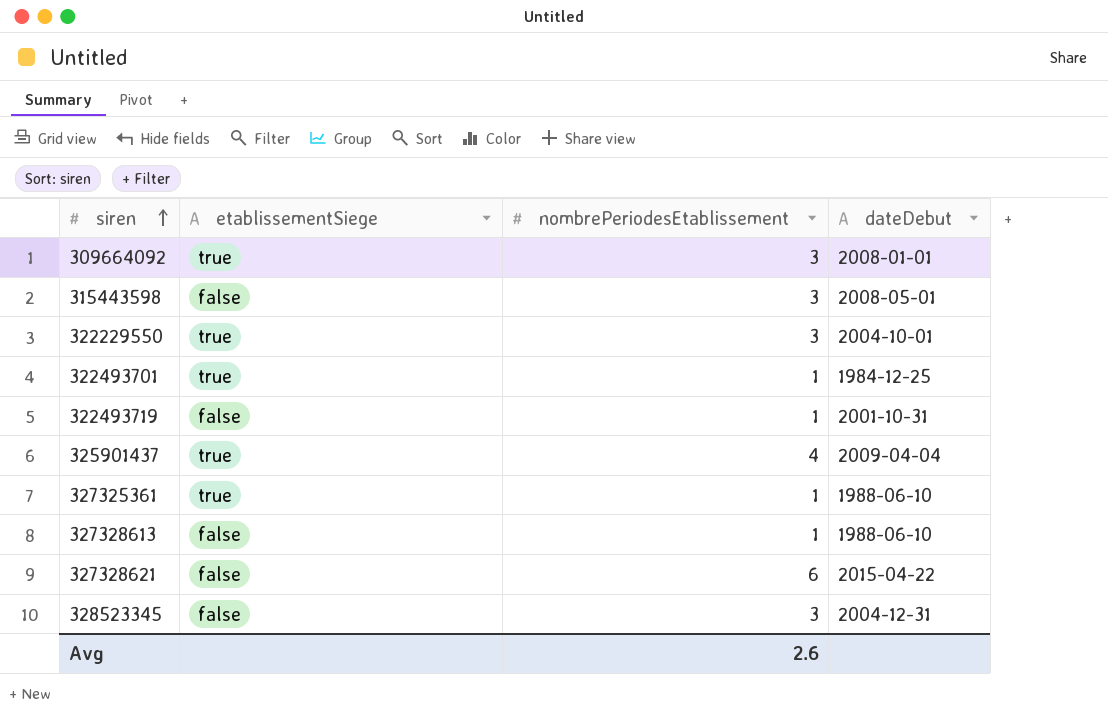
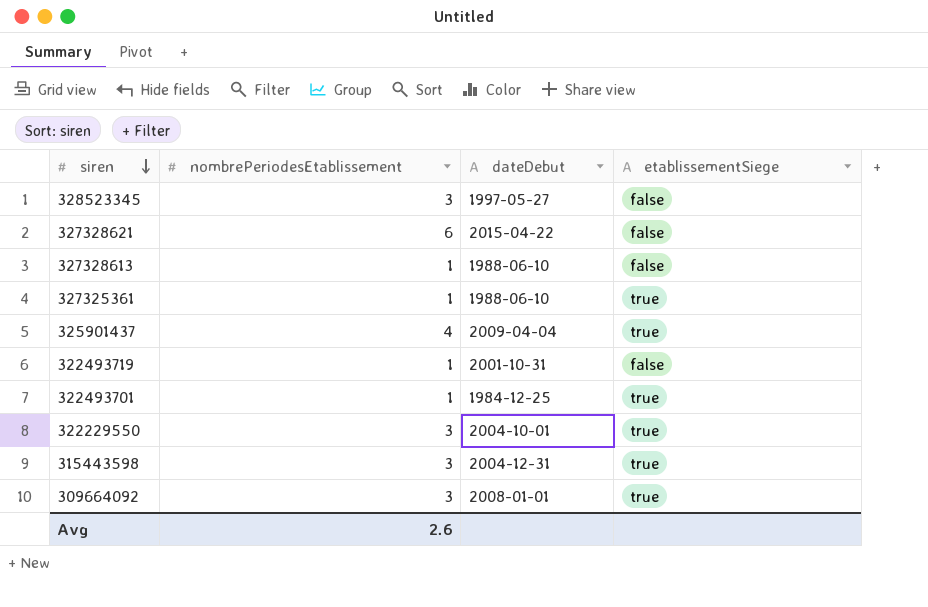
row order: siren ascending -> siren descending
column etablissementSiege | position: 2 -> 4
328523345 | dateDebut: 2004-12-31 -> 1997-05-27
315443598 | dateDebut: 2008-05-01 -> 2004-12-31
315443598 | etablissementSiege: false -> true

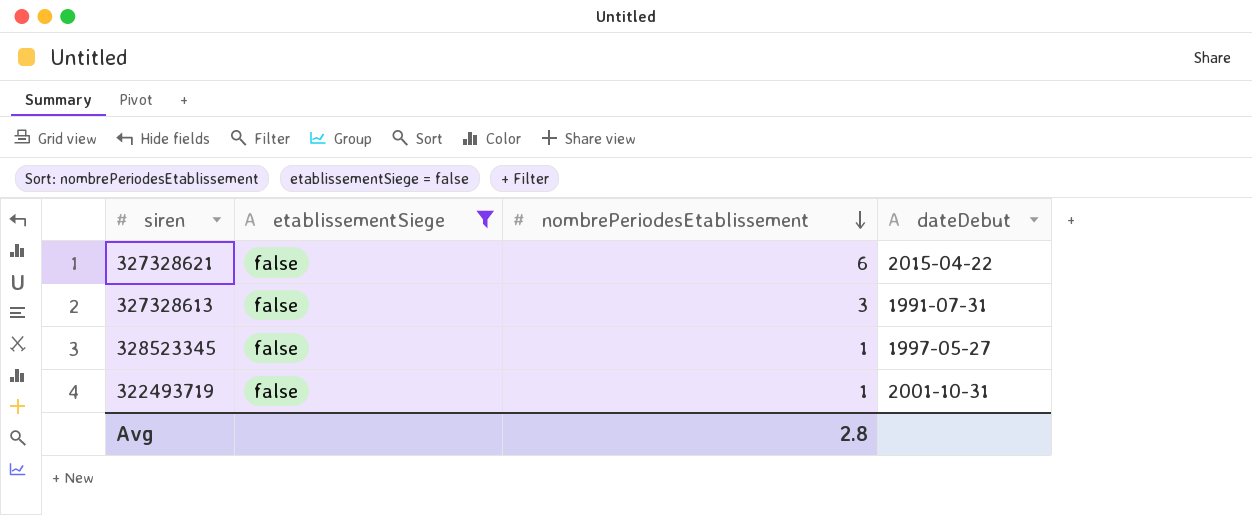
filter: none -> etablissementSiege = false
row order: siren descending -> nombrePeriodesEtablissement descending
column etablissementSiege | position: 4 -> 2
327328613 | nombrePeriodesEtablissement: 1 -> 3
327328613 | dateDebut: 1988-06-10 -> 1991-07-31
328523345 | nombrePeriodesEtablissement: 3 -> 1
Avg | nombrePeriodesEtablissement: 2.6 -> 2.8

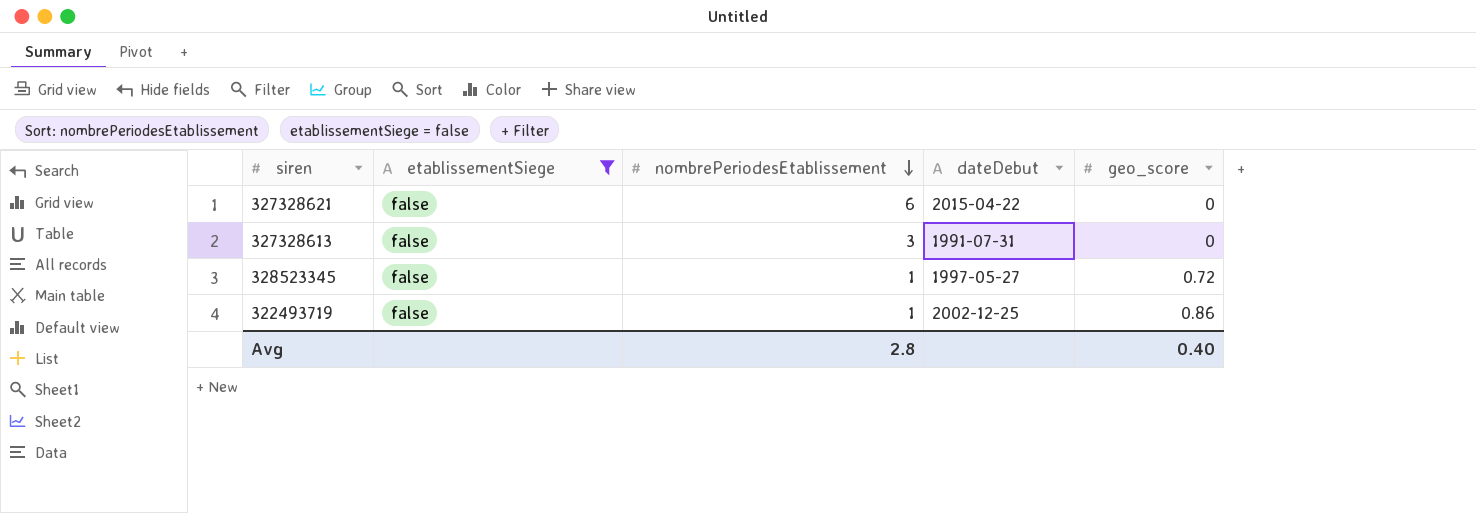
column geo_score | position: none -> 5
322493719 | dateDebut: 2001-10-31 -> 2002-12-25

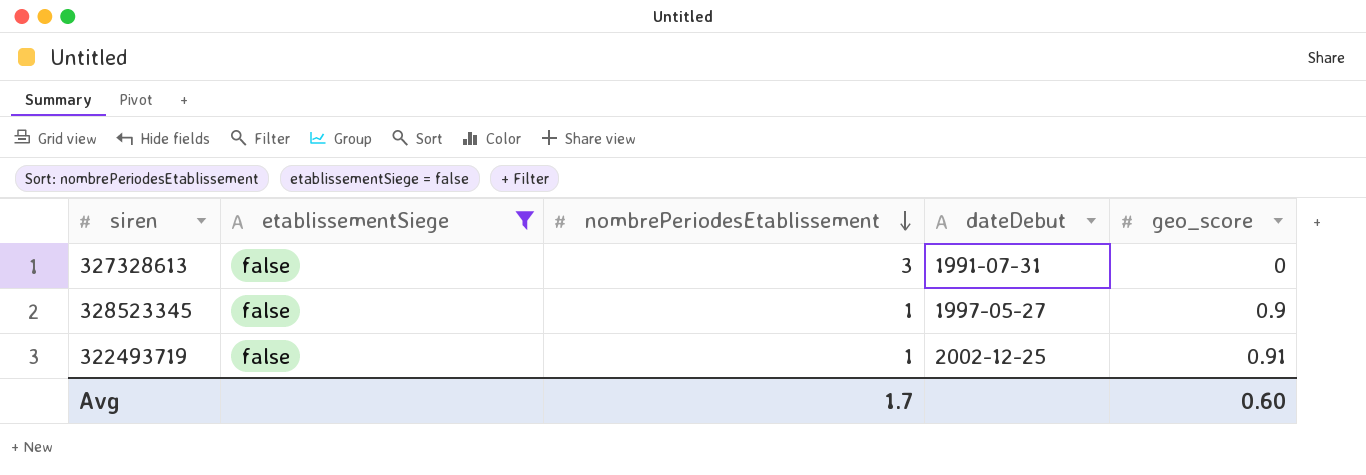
row 327328621: false | 6 | 2015-04-22 | 0 -> none
328523345 | geo_score: 0.72 -> 0.9
322493719 | geo_score: 0.86 -> 0.91
Avg | nombrePeriodesEtablissement: 2.8 -> 1.7
Avg | geo_score: 0.40 -> 0.60

